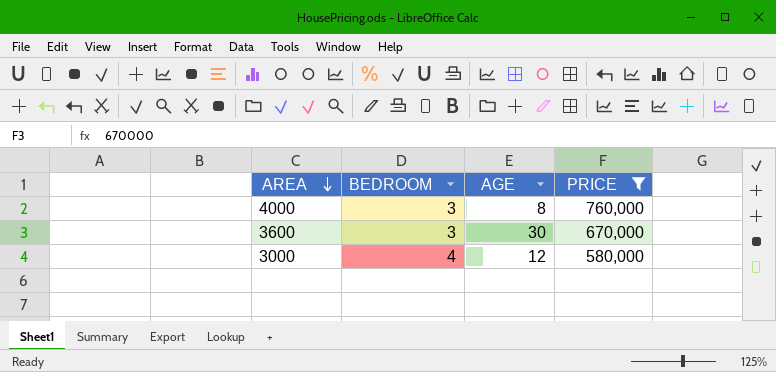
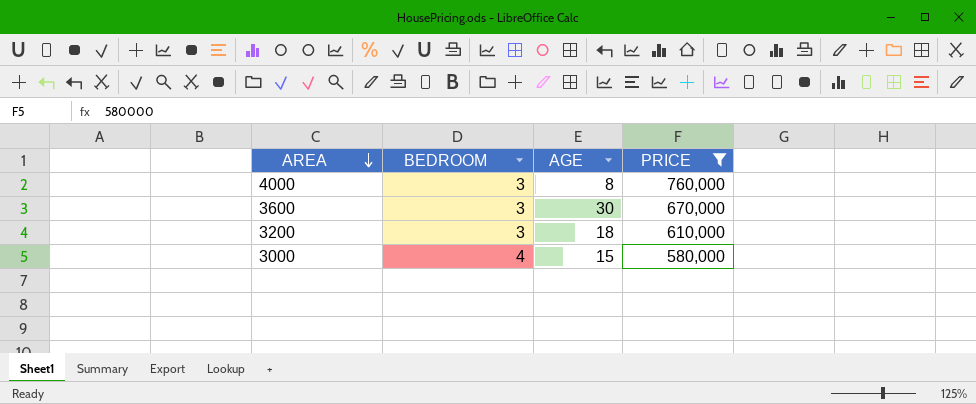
row 3200: none -> 3 | 18 | 610,000
3000 | AGE: 12 -> 15

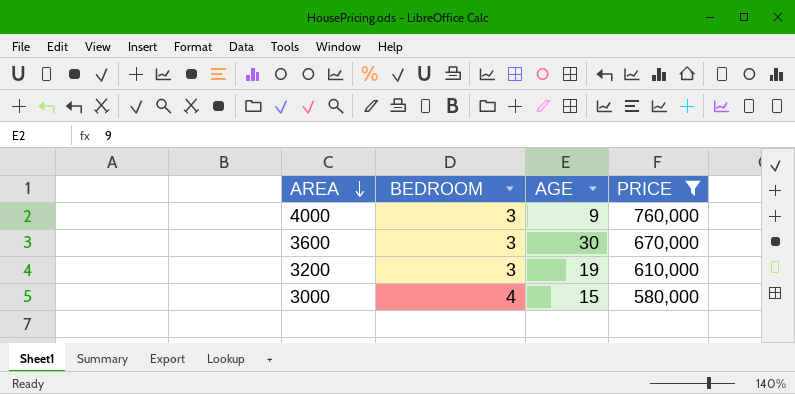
4000 | AGE: 8 -> 9
3200 | AGE: 18 -> 19

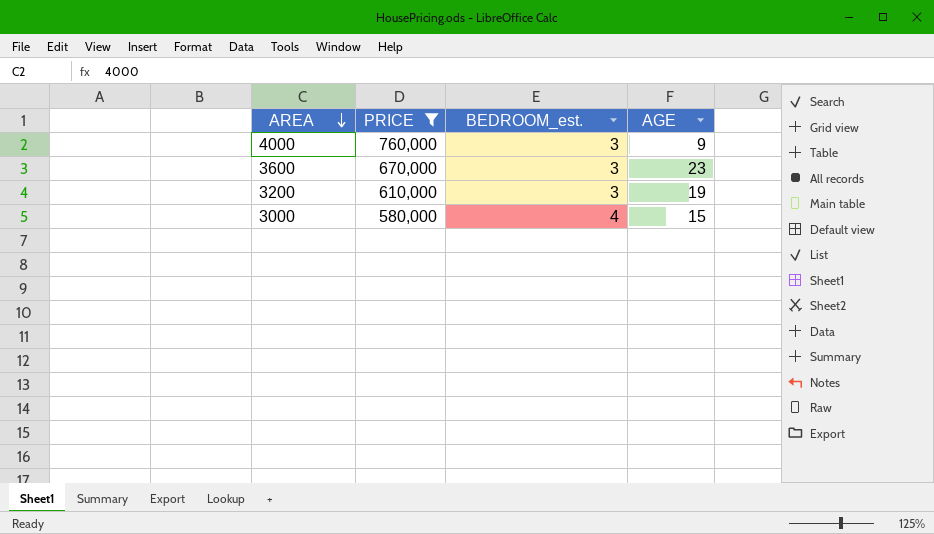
column PRICE | position: 4 -> 2
column name: BEDROOM -> BEDROOM_est.
3600 | AGE: 30 -> 23

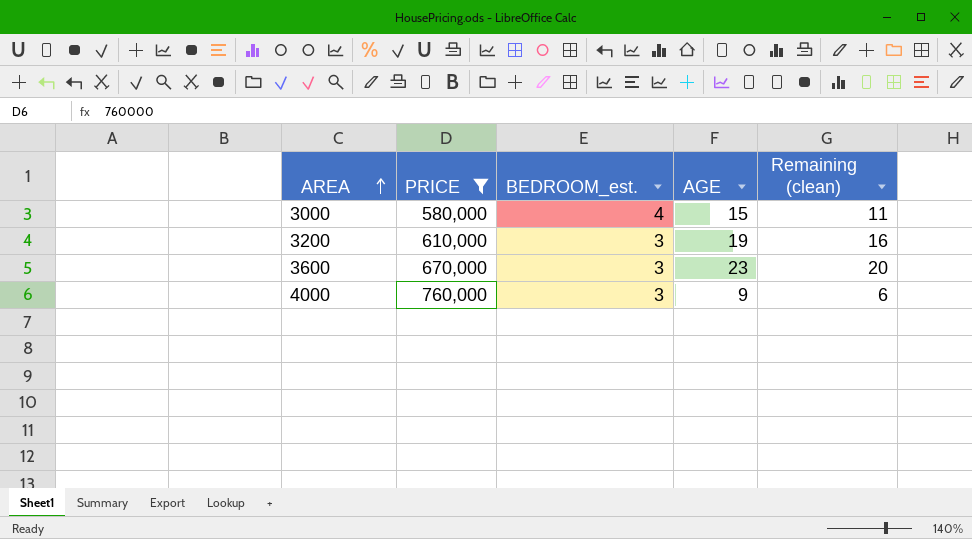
row order: AREA descending -> AREA ascending
column Remaining (clean) | formula: none -> [AGE] - [BEDROOM_est.]

